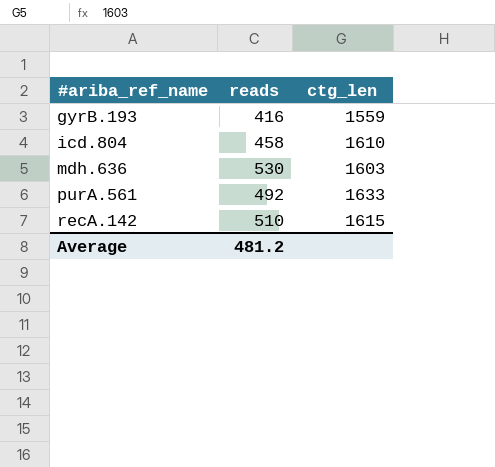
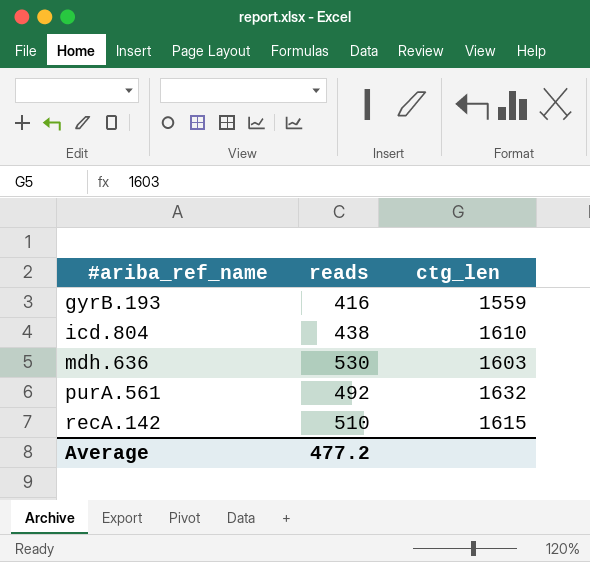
icd.804 | reads: 458 -> 438
purA.561 | ctg_len: 1633 -> 1632
Average | reads: 481.2 -> 477.2

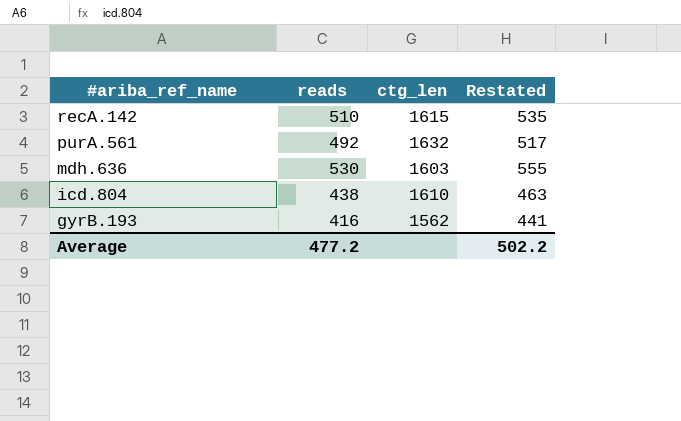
row order: #ariba_ref_name ascending -> #ariba_ref_name descending
column Restated | formula: none -> [reads] + 25
gyrB.193 | ctg_len: 1559 -> 1562

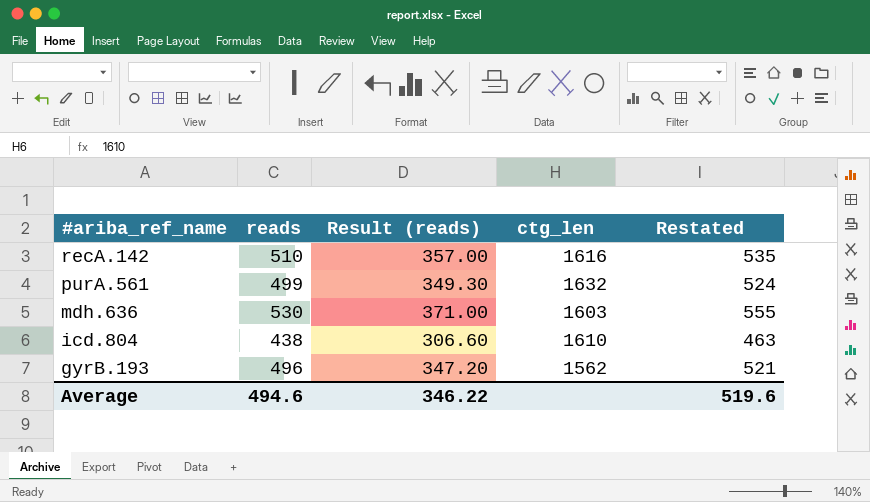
column Result (reads) | formula: none -> [reads] * 0.7
recA.142 | ctg_len: 1615 -> 1616
purA.561 | reads: 492 -> 499
purA.561 | Restated: 517 -> 524
gyrB.193 | reads: 416 -> 496
gyrB.193 | Restated: 441 -> 521
Average | reads: 477.2 -> 494.6
Average | Restated: 502.2 -> 519.6

